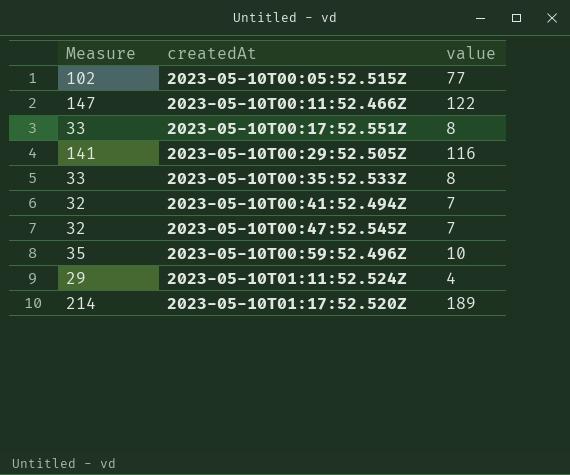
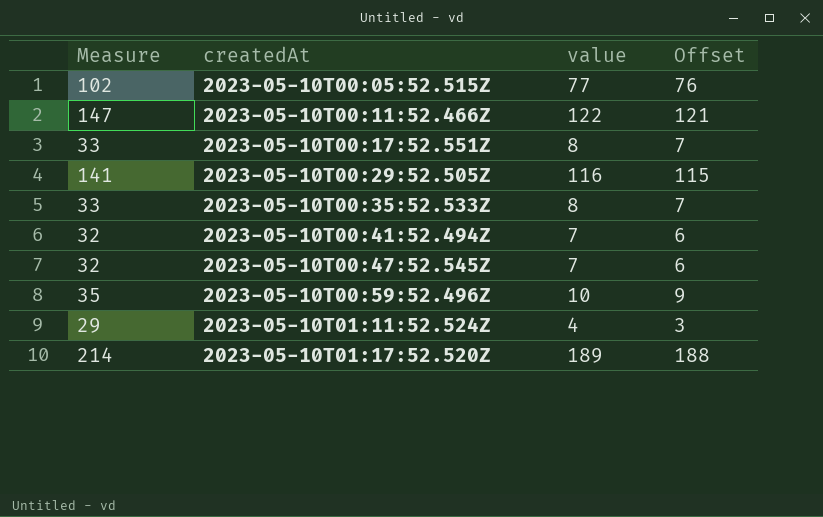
column Offset | formula: none -> [value] - 1

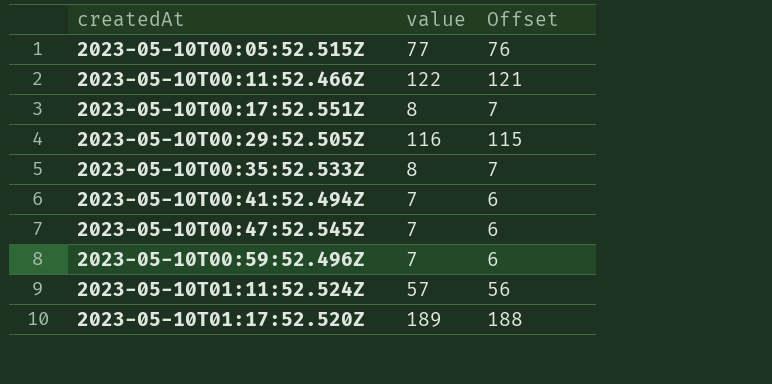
column Measure | formula: [value] + 25 -> none
2023-05-10T00:59:52.496Z | value: 10 -> 7
2023-05-10T00:59:52.496Z | Offset: 9 -> 6
2023-05-10T01:11:52.524Z | value: 4 -> 57
2023-05-10T01:11:52.524Z | Offset: 3 -> 56

